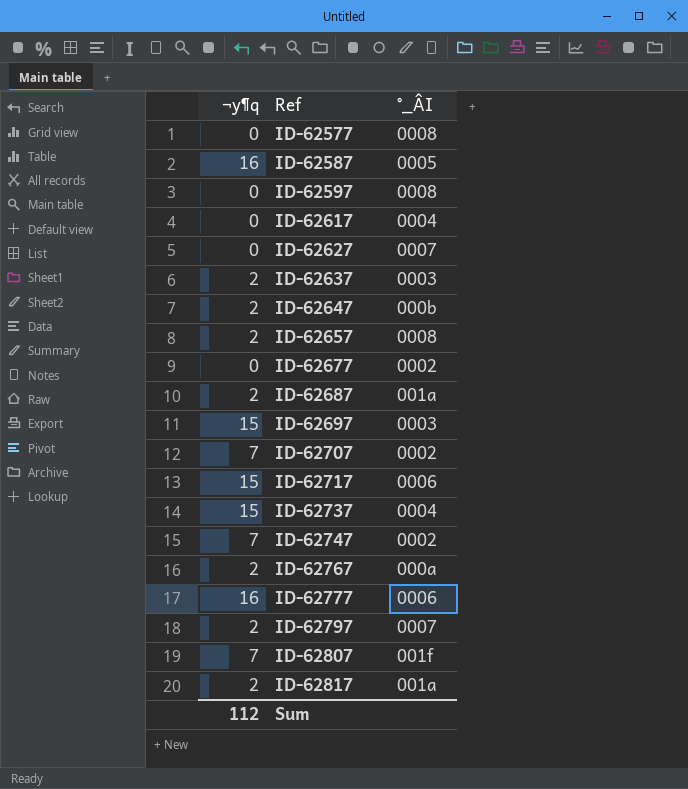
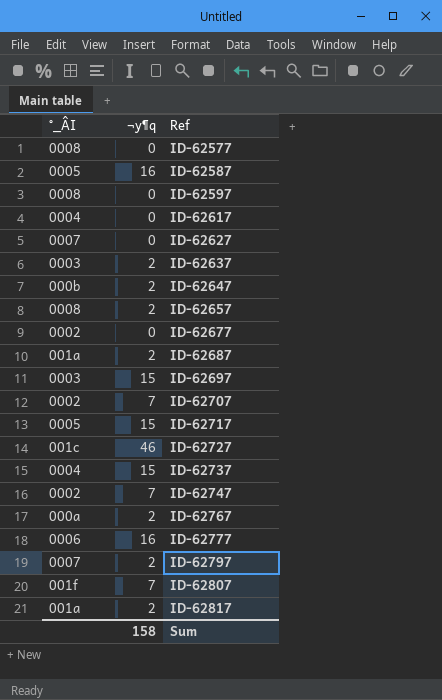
column °_ÂI | position: 3 -> 1
ID-62717 | °_ÂI: 0006 -> 0005
row ID-62727: none -> 001c | 46
Sum | ¬y¶q: 112 -> 158

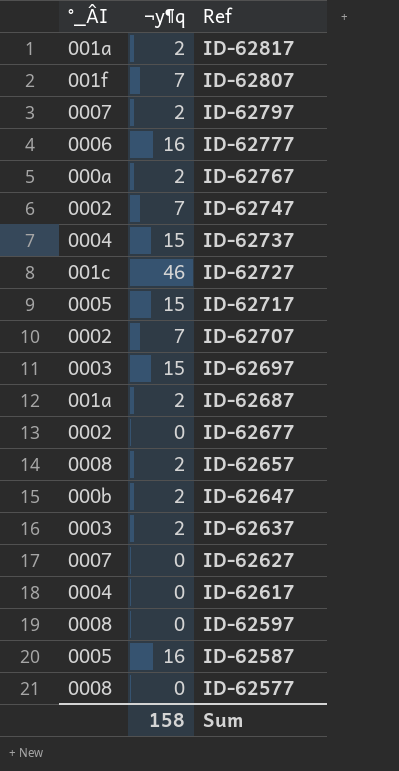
row order: Ref ascending -> Ref descending

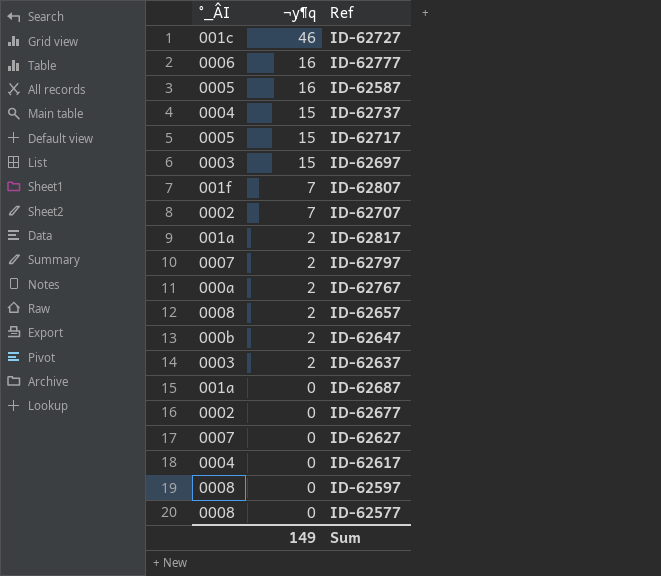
row order: Ref descending -> ¬y¶q descending
row ID-62747: 0002 | 7 -> none
ID-62687 | ¬y¶q: 2 -> 0
Sum | ¬y¶q: 158 -> 149

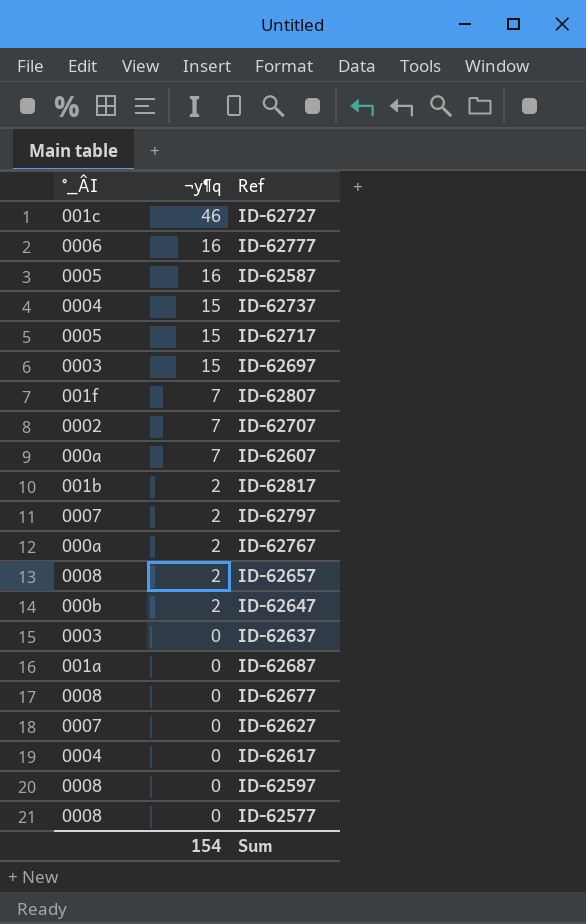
row ID-62607: none -> 000a | 7
ID-62817 | °_ÂI: 001a -> 001b
ID-62637 | ¬y¶q: 2 -> 0
ID-62677 | °_ÂI: 0002 -> 0008
Sum | ¬y¶q: 149 -> 154

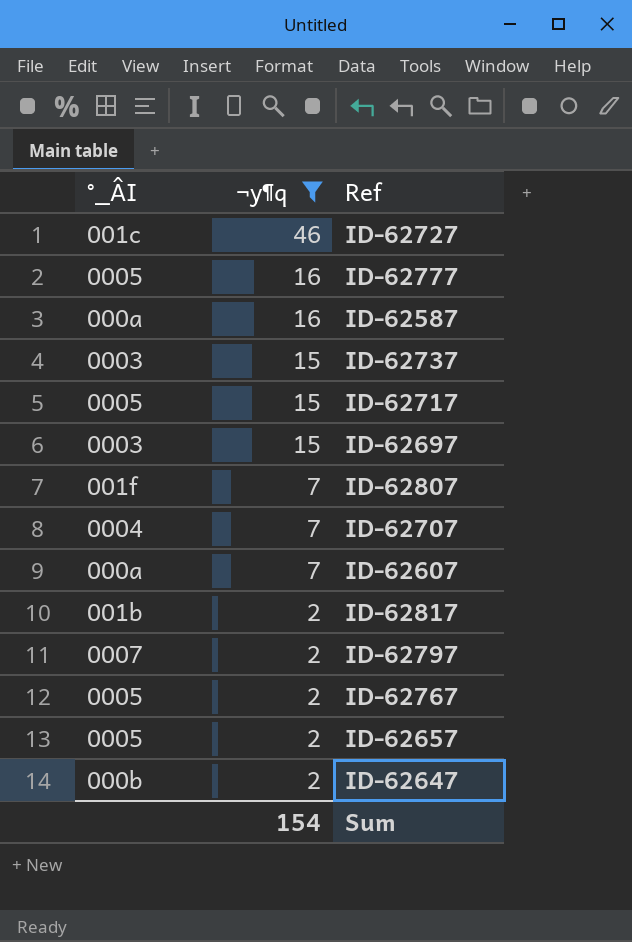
filter: none -> ¬y¶q != 0
ID-62777 | °_ÂI: 0006 -> 0005
ID-62587 | °_ÂI: 0005 -> 000a
ID-62737 | °_ÂI: 0004 -> 0003
ID-62707 | °_ÂI: 0002 -> 0004
ID-62767 | °_ÂI: 000a -> 0005
ID-62657 | °_ÂI: 0008 -> 0005

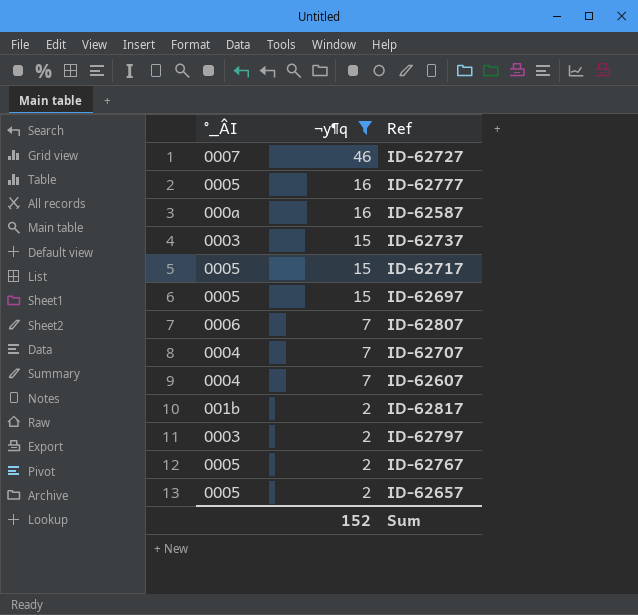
row ID-62647: 000b | 2 -> none
ID-62727 | °_ÂI: 001c -> 0007
ID-62697 | °_ÂI: 0003 -> 0005
ID-62807 | °_ÂI: 001f -> 0006
ID-62607 | °_ÂI: 000a -> 0004
ID-62797 | °_ÂI: 0007 -> 0003
Sum | ¬y¶q: 154 -> 152

